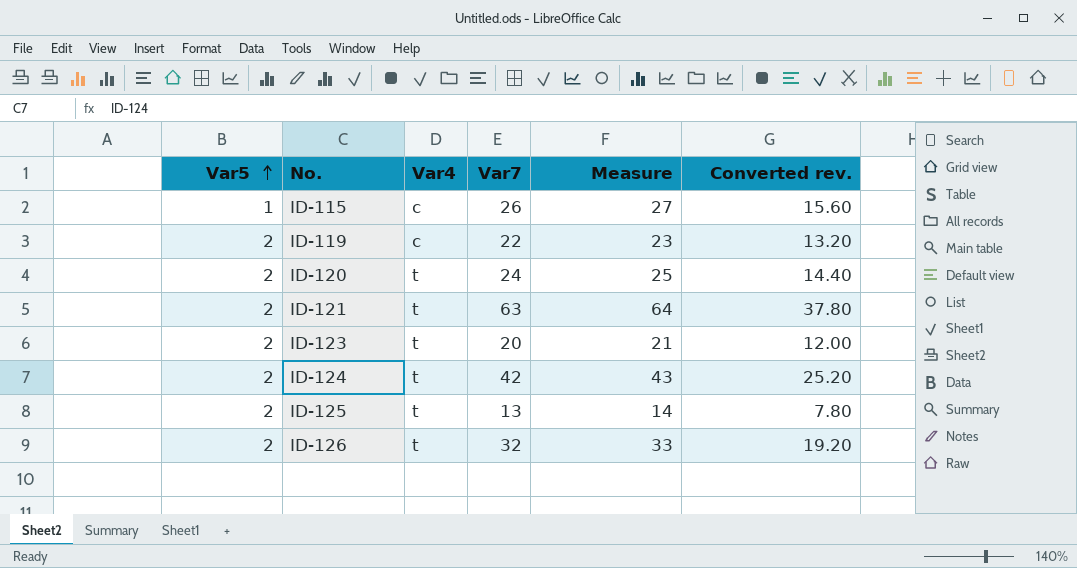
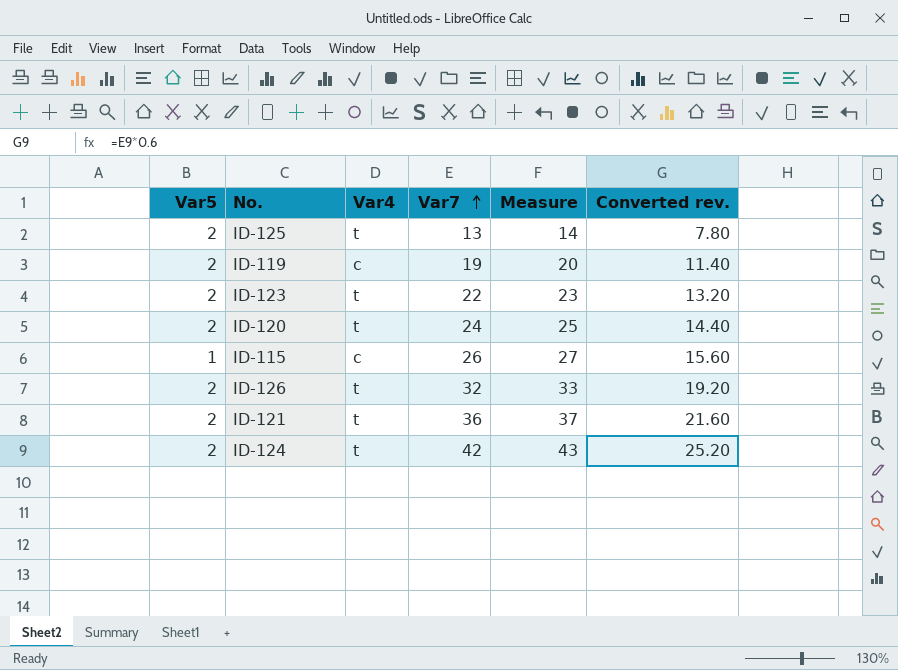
row order: Var5 ascending -> Var7 ascending
ID-119 | Var7: 22 -> 19
ID-119 | Measure: 23 -> 20
ID-119 | Converted rev.: 13.20 -> 11.40
ID-123 | Var7: 20 -> 22
ID-123 | Measure: 21 -> 23
ID-123 | Converted rev.: 12.00 -> 13.20
ID-121 | Var7: 63 -> 36
ID-121 | Measure: 64 -> 37
ID-121 | Converted rev.: 37.80 -> 21.60

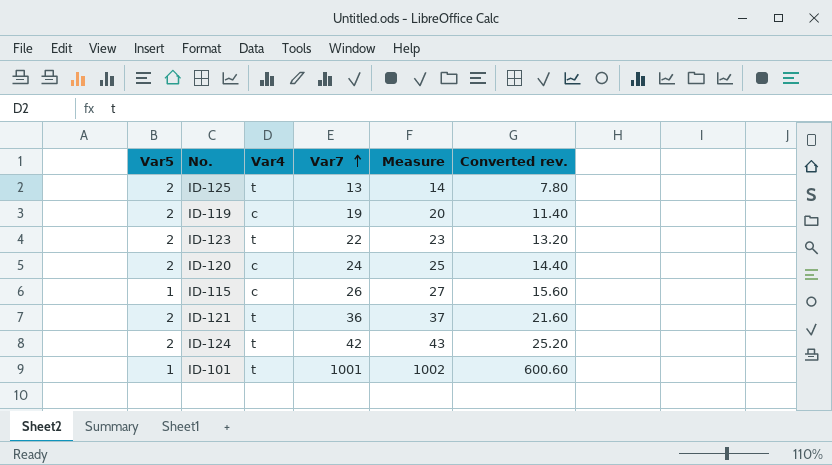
row ID-126: 2 | t | 32 | 33 | 19.20 -> none
ID-120 | Var4: t -> c
row ID-101: none -> 1 | t | 1001 | 1002 | 600.60

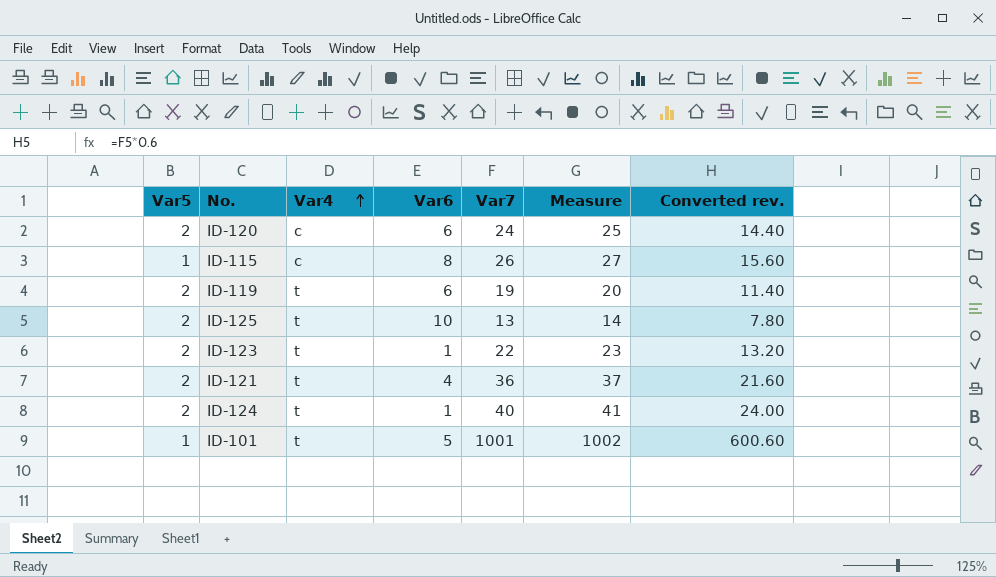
row order: Var7 ascending -> Var4 ascending
column Var6 | position: none -> 4
ID-119 | Var4: c -> t
ID-124 | Var7: 42 -> 40
ID-124 | Measure: 43 -> 41
ID-124 | Converted rev.: 25.20 -> 24.00

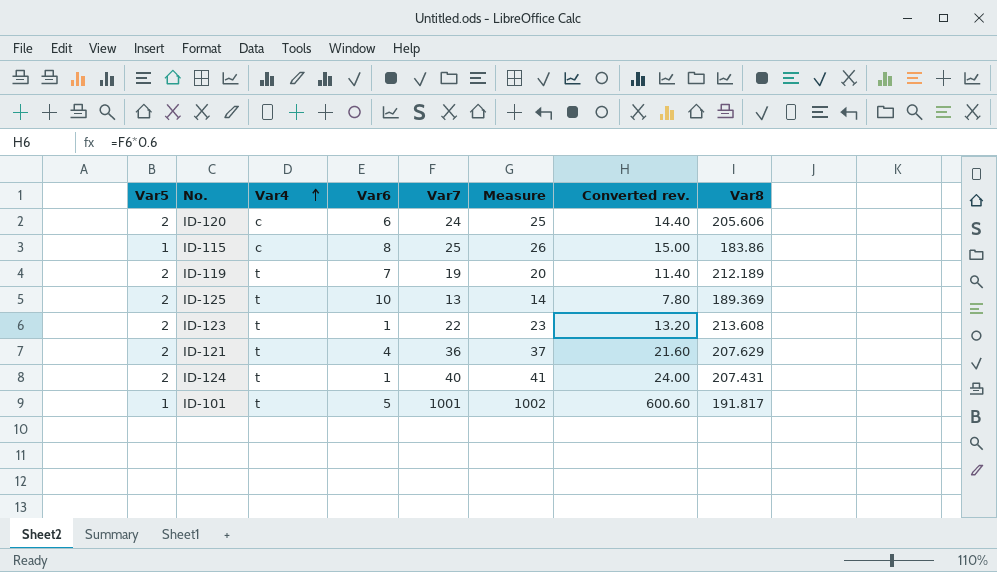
column Var8 | position: none -> 8
ID-115 | Var7: 26 -> 25
ID-115 | Measure: 27 -> 26
ID-115 | Converted rev.: 15.60 -> 15.00
ID-119 | Var6: 6 -> 7

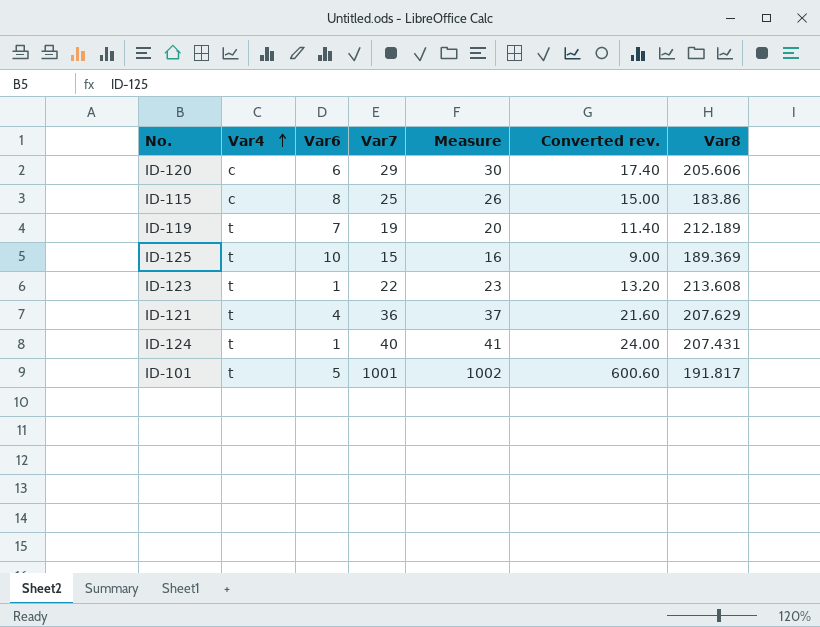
column Var5 | position: 1 -> none
ID-120 | Var7: 24 -> 29
ID-120 | Measure: 25 -> 30
ID-120 | Converted rev.: 14.40 -> 17.40
ID-125 | Var7: 13 -> 15
ID-125 | Measure: 14 -> 16
ID-125 | Converted rev.: 7.80 -> 9.00

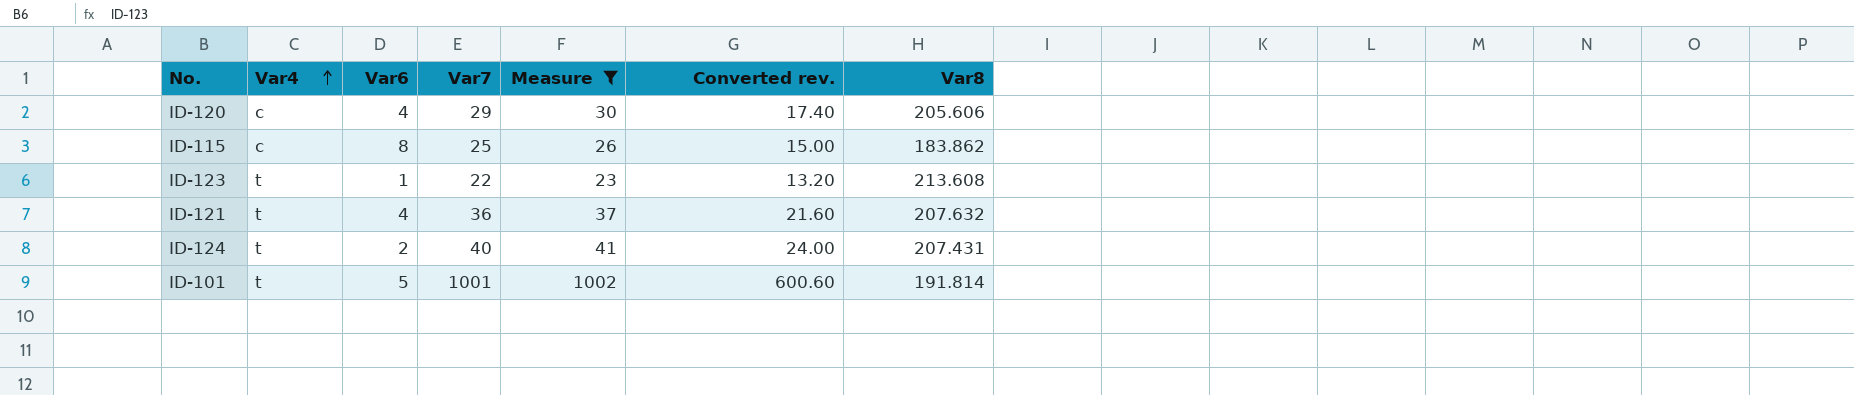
filter: none -> Measure >= 23
ID-120 | Var6: 6 -> 4
ID-115 | Var8: 183.86 -> 183.862
ID-121 | Var8: 207.629 -> 207.632
ID-124 | Var6: 1 -> 2
ID-101 | Var8: 191.817 -> 191.814

